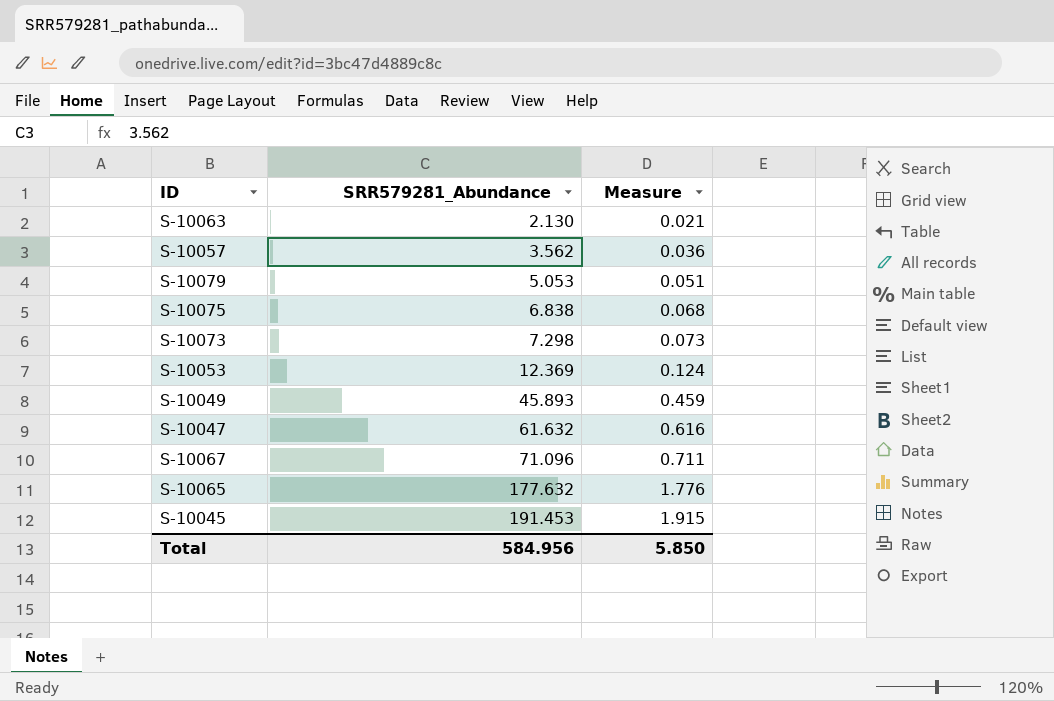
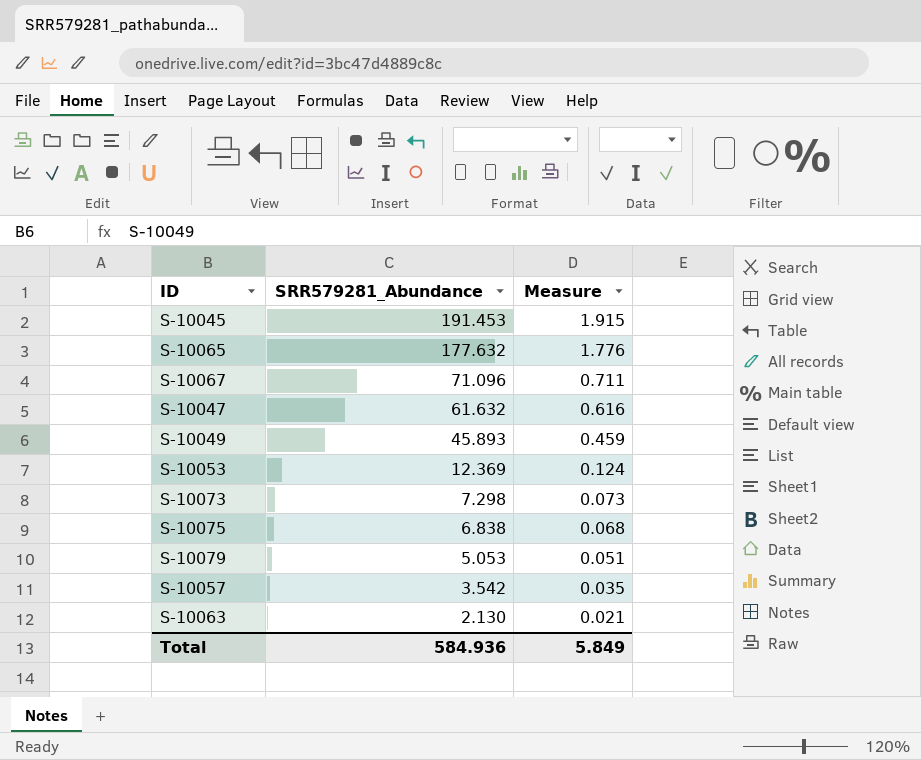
row order: SRR579281_Abundance ascending -> SRR579281_Abundance descending
S-10057 | SRR579281_Abundance: 3.562 -> 3.542
S-10057 | Measure: 0.036 -> 0.035
Total | SRR579281_Abundance: 584.956 -> 584.936
Total | Measure: 5.850 -> 5.849

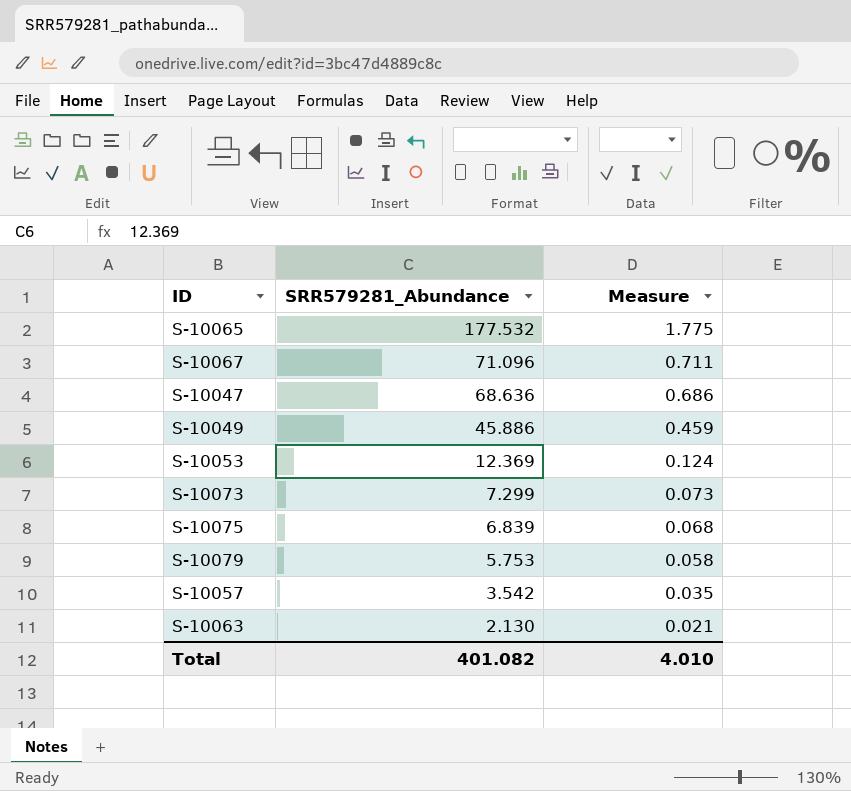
row S-10045: 191.453 | 1.915 -> none
S-10065 | SRR579281_Abundance: 177.632 -> 177.532
S-10065 | Measure: 1.776 -> 1.775
S-10047 | SRR579281_Abundance: 61.632 -> 68.636
S-10047 | Measure: 0.616 -> 0.686
S-10049 | SRR579281_Abundance: 45.893 -> 45.886
S-10073 | SRR579281_Abundance: 7.298 -> 7.299
S-10075 | SRR579281_Abundance: 6.838 -> 6.839
S-10079 | SRR579281_Abundance: 5.053 -> 5.753
S-10079 | Measure: 0.051 -> 0.058
Total | SRR579281_Abundance: 584.936 -> 401.082
Total | Measure: 5.849 -> 4.010

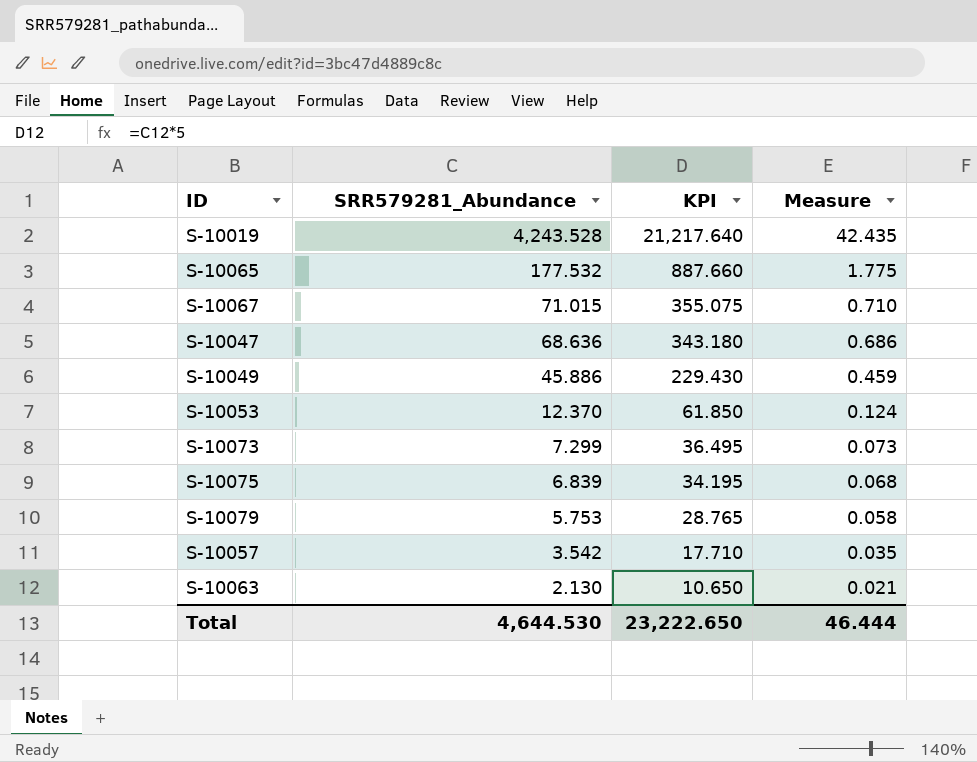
column KPI | formula: none -> [SRR579281_Abundance] * 5
row S-10019: none -> 4,243.528 | 21,217.640 | 42.435
S-10067 | SRR579281_Abundance: 71.096 -> 71.015
S-10067 | Measure: 0.711 -> 0.710
S-10053 | SRR579281_Abundance: 12.369 -> 12.370
Total | SRR579281_Abundance: 401.082 -> 4,644.530
Total | Measure: 4.010 -> 46.444

